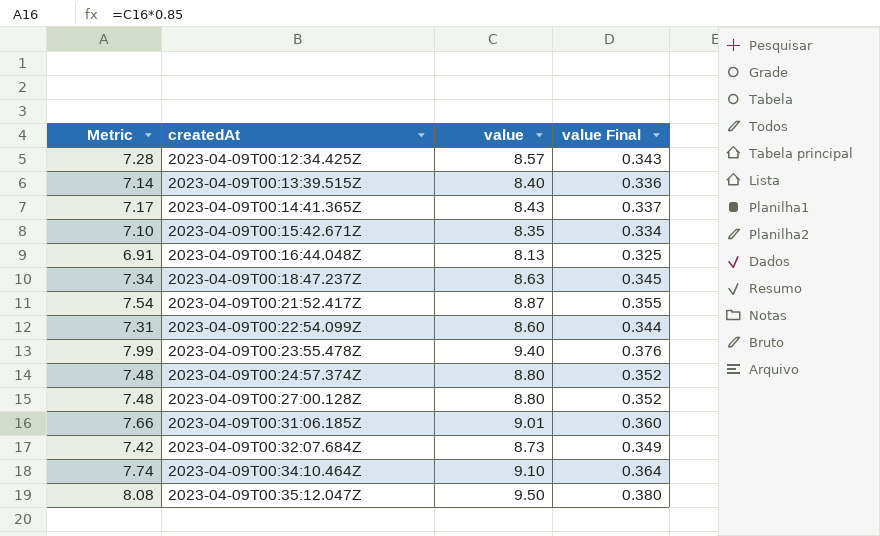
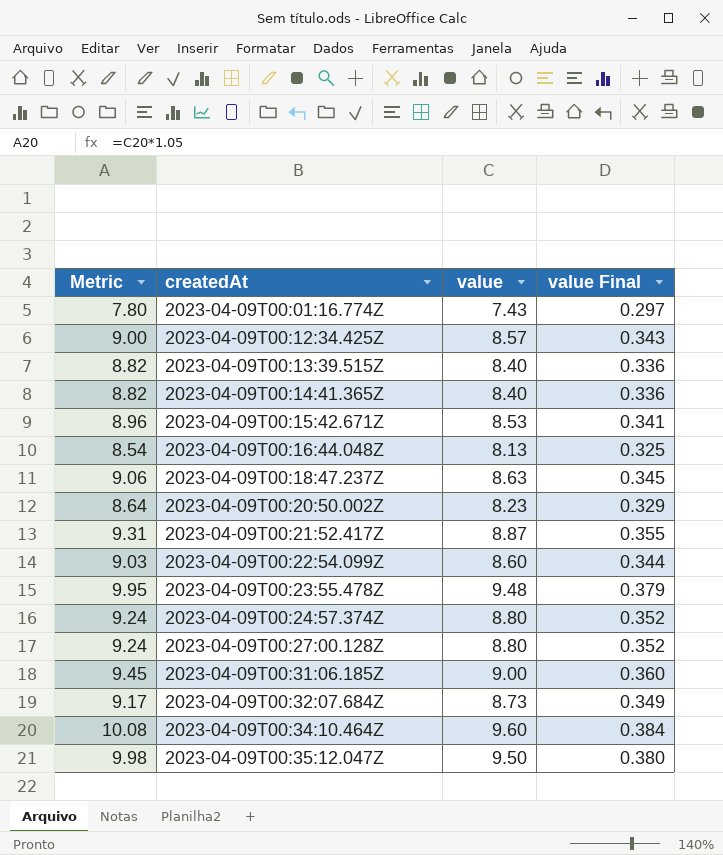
column Metric | formula: [value] * 0.85 -> [value] * 1.05
row 2023-04-09T00:01:16.774Z: none -> 7.80 | 7.43 | 0.297
2023-04-09T00:14:41.365Z | value: 8.43 -> 8.40
2023-04-09T00:14:41.365Z | value Final: 0.337 -> 0.336
2023-04-09T00:15:42.671Z | value: 8.35 -> 8.53
2023-04-09T00:15:42.671Z | value Final: 0.334 -> 0.341
row 2023-04-09T00:20:50.002Z: none -> 8.64 | 8.23 | 0.329
2023-04-09T00:23:55.478Z | value: 9.40 -> 9.48
2023-04-09T00:23:55.478Z | value Final: 0.376 -> 0.379
2023-04-09T00:31:06.185Z | value: 9.01 -> 9.00
2023-04-09T00:34:10.464Z | value: 9.10 -> 9.60
2023-04-09T00:34:10.464Z | value Final: 0.364 -> 0.384

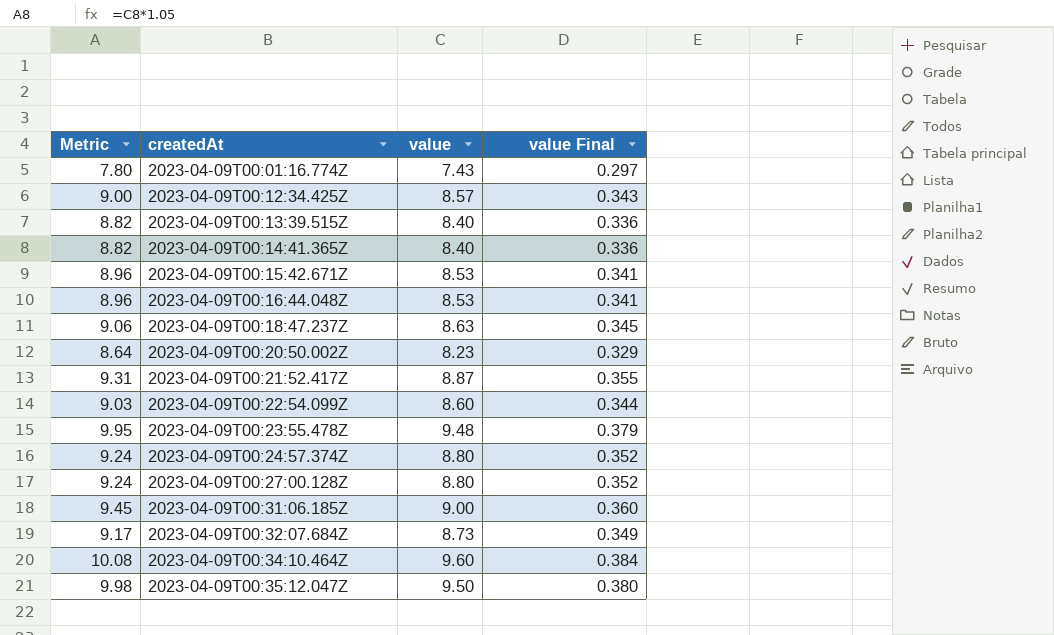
2023-04-09T00:16:44.048Z | Metric: 8.54 -> 8.96
2023-04-09T00:16:44.048Z | value: 8.13 -> 8.53
2023-04-09T00:16:44.048Z | value Final: 0.325 -> 0.341

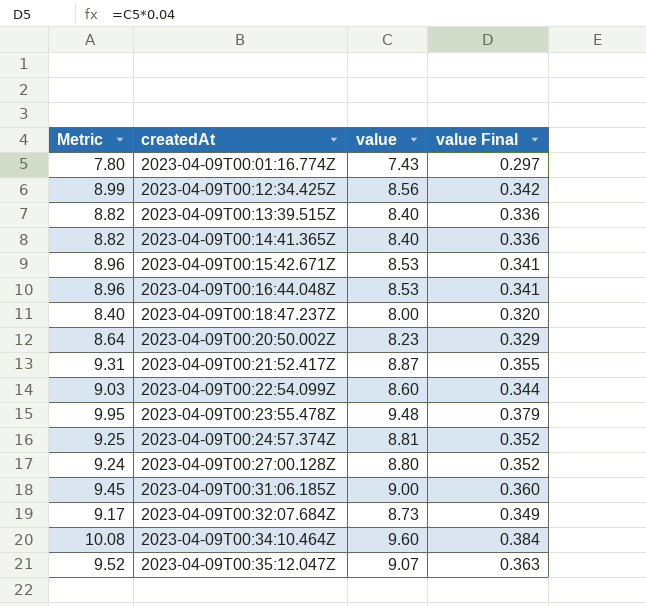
2023-04-09T00:12:34.425Z | Metric: 9.00 -> 8.99
2023-04-09T00:12:34.425Z | value: 8.57 -> 8.56
2023-04-09T00:12:34.425Z | value Final: 0.343 -> 0.342
2023-04-09T00:18:47.237Z | Metric: 9.06 -> 8.40
2023-04-09T00:18:47.237Z | value: 8.63 -> 8.00
2023-04-09T00:18:47.237Z | value Final: 0.345 -> 0.320
2023-04-09T00:24:57.374Z | Metric: 9.24 -> 9.25
2023-04-09T00:24:57.374Z | value: 8.80 -> 8.81
2023-04-09T00:35:12.047Z | Metric: 9.98 -> 9.52
2023-04-09T00:35:12.047Z | value: 9.50 -> 9.07
2023-04-09T00:35:12.047Z | value Final: 0.380 -> 0.363

